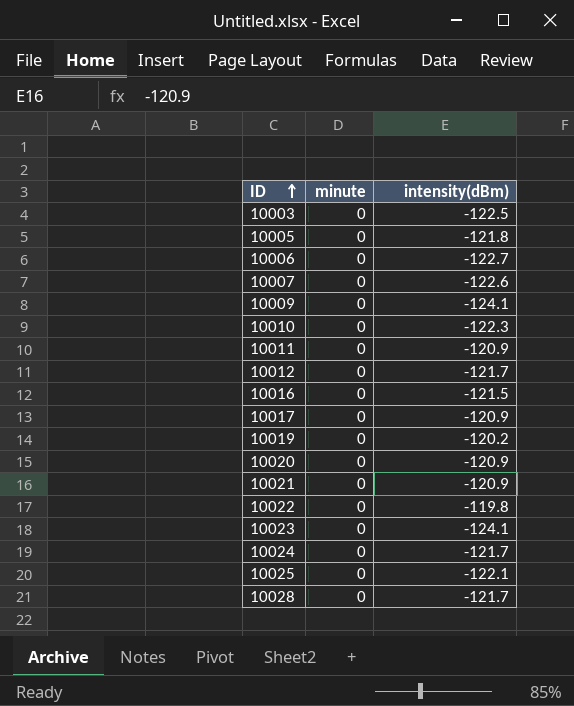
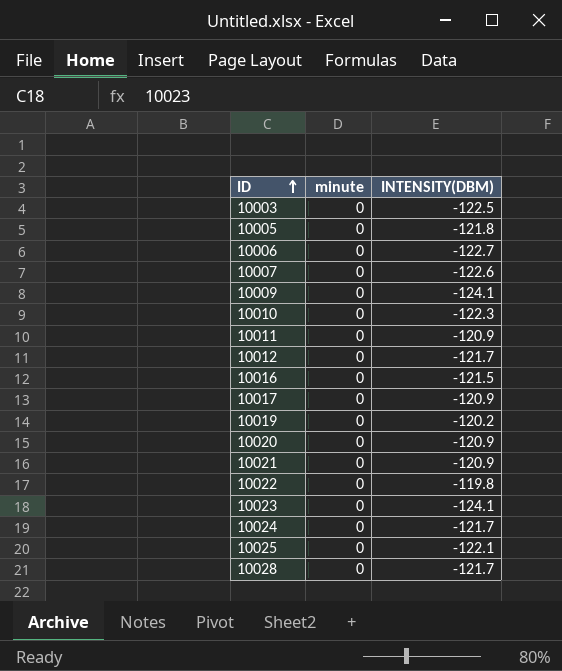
column name: intensity(dBm) -> INTENSITY(DBM)

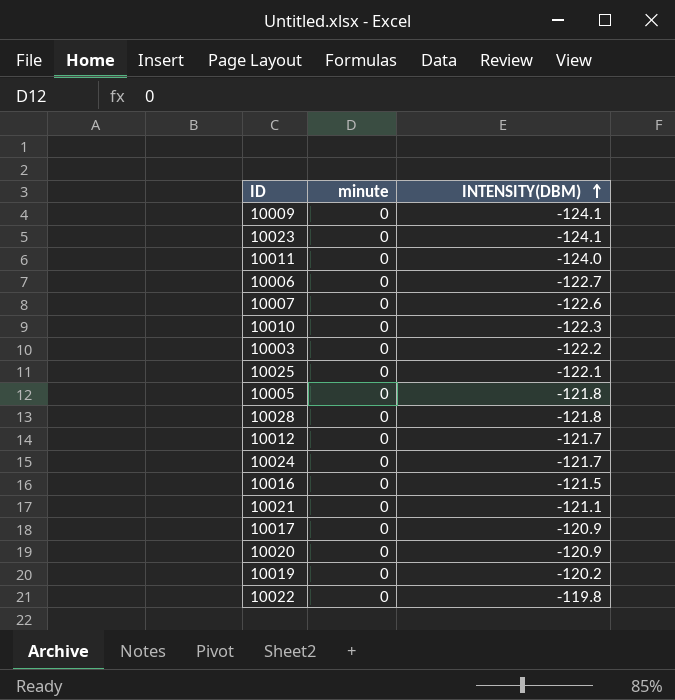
row order: ID ascending -> INTENSITY(DBM) ascending
10011 | INTENSITY(DBM): -120.9 -> -124.0
10003 | INTENSITY(DBM): -122.5 -> -122.2
10028 | INTENSITY(DBM): -121.7 -> -121.8
10021 | INTENSITY(DBM): -120.9 -> -121.1

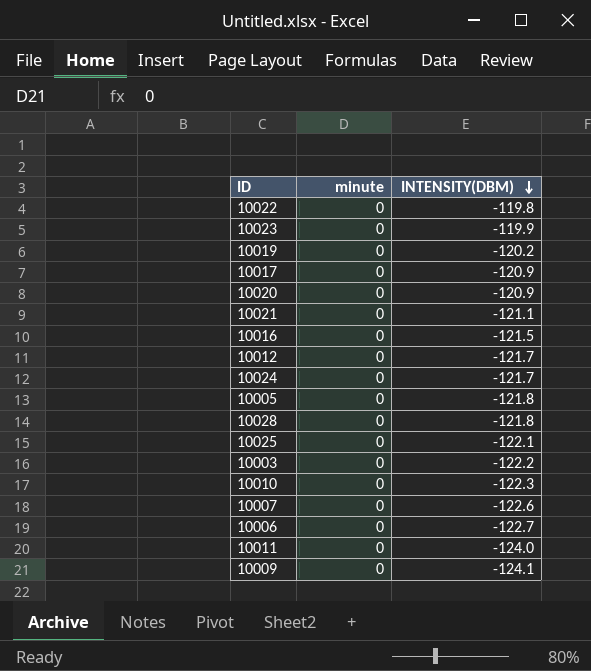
row order: INTENSITY(DBM) ascending -> INTENSITY(DBM) descending
10023 | INTENSITY(DBM): -124.1 -> -119.9

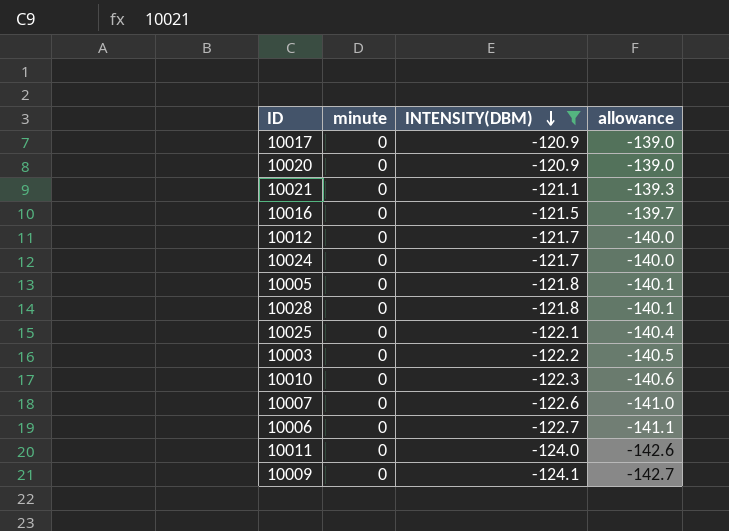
filter: none -> INTENSITY(DBM) <= -120.9
column allowance | formula: none -> [INTENSITY(DBM)] * 1.15

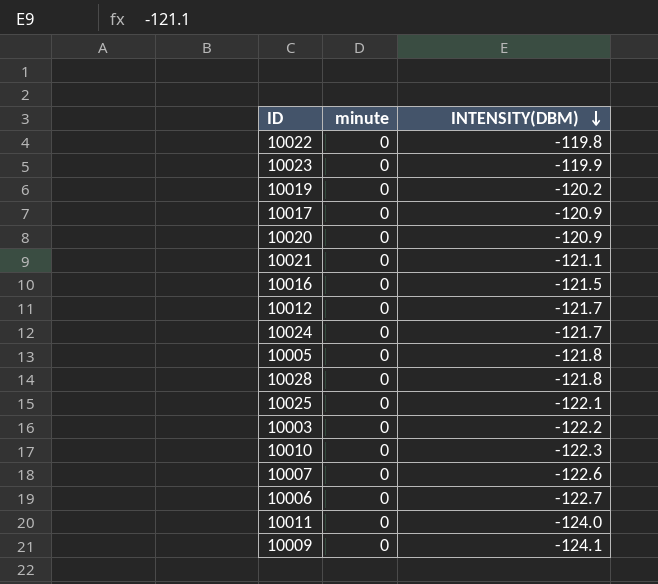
filter: INTENSITY(DBM) <= -120.9 -> none
column allowance | formula: [INTENSITY(DBM)] * 1.15 -> none

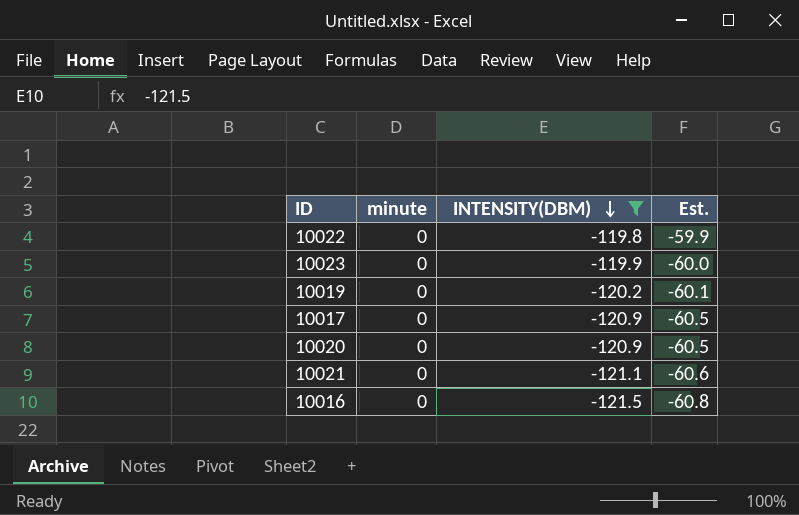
filter: none -> INTENSITY(DBM) >= -121.5
column Est. | formula: none -> [INTENSITY(DBM)] * 0.5

